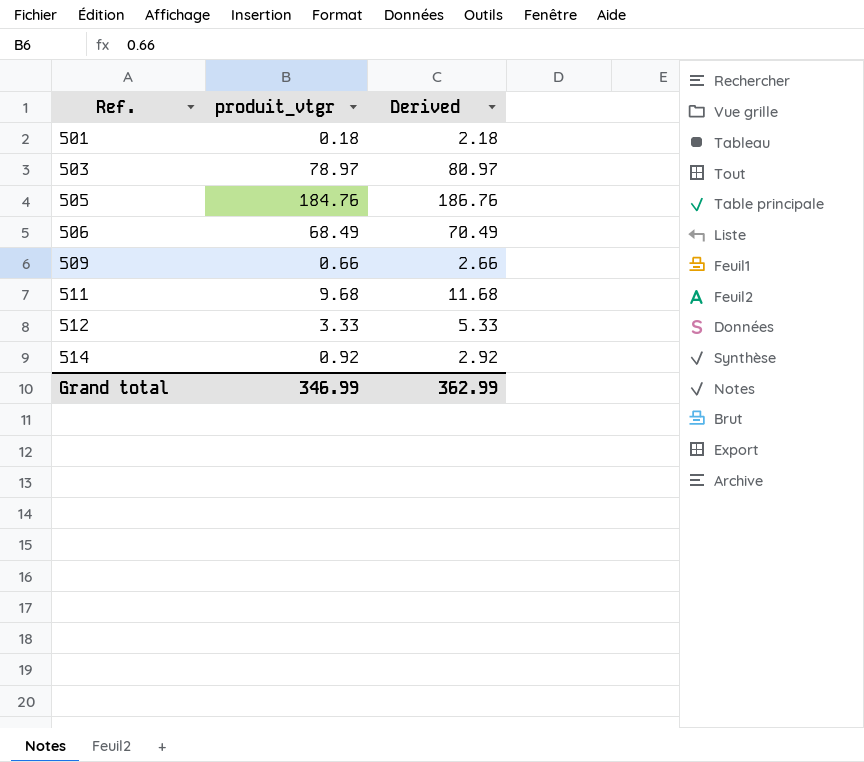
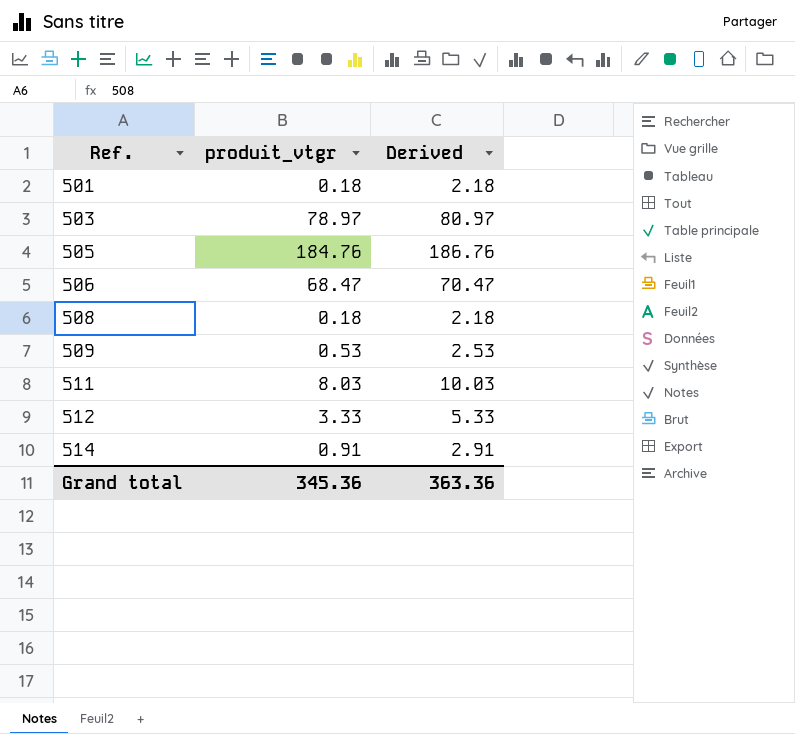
506 | produit_vtgr: 68.49 -> 68.47
506 | Derived: 70.49 -> 70.47
row 508: none -> 0.18 | 2.18
509 | produit_vtgr: 0.66 -> 0.53
509 | Derived: 2.66 -> 2.53
511 | produit_vtgr: 9.68 -> 8.03
511 | Derived: 11.68 -> 10.03
514 | produit_vtgr: 0.92 -> 0.91
514 | Derived: 2.92 -> 2.91
Grand total | produit_vtgr: 346.99 -> 345.36
Grand total | Derived: 362.99 -> 363.36

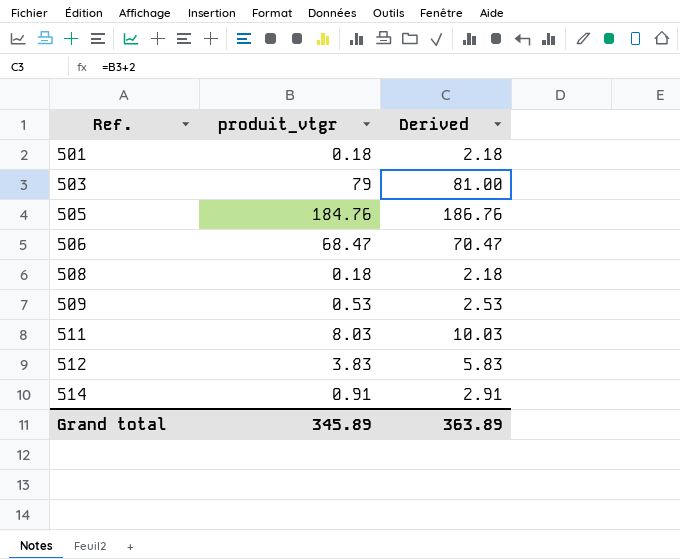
503 | produit_vtgr: 78.97 -> 79
503 | Derived: 80.97 -> 81.00
512 | produit_vtgr: 3.33 -> 3.83
512 | Derived: 5.33 -> 5.83
Grand total | produit_vtgr: 345.36 -> 345.89
Grand total | Derived: 363.36 -> 363.89

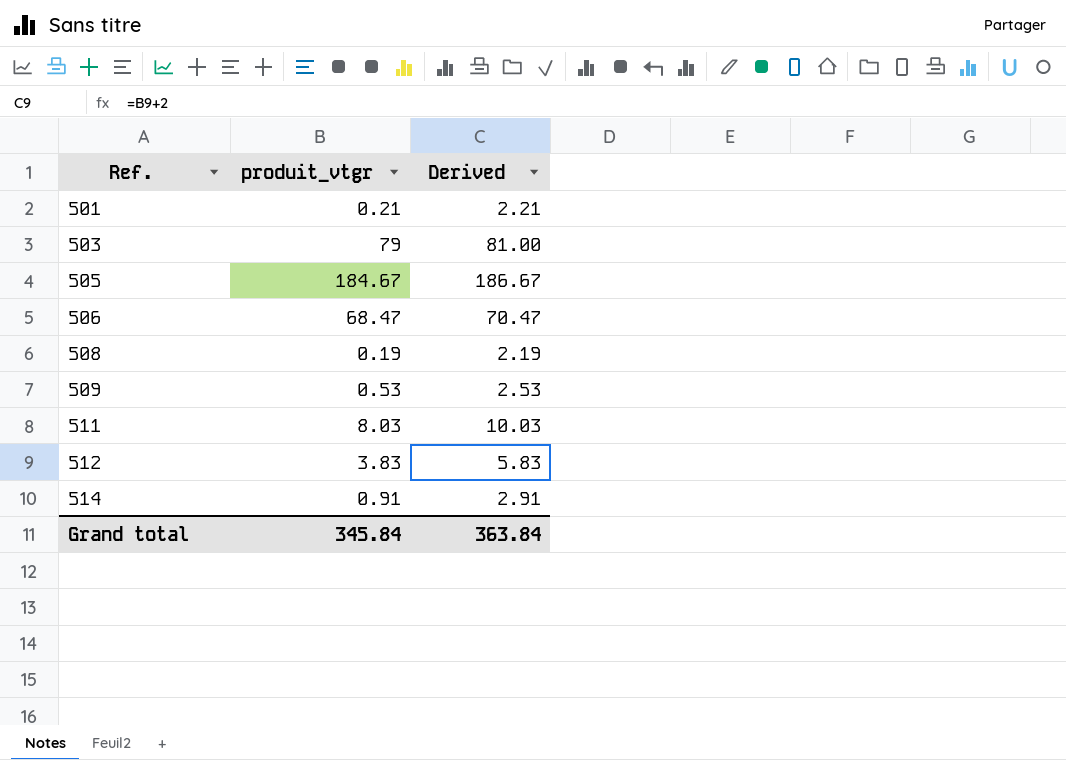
501 | produit_vtgr: 0.18 -> 0.21
501 | Derived: 2.18 -> 2.21
505 | produit_vtgr: 184.76 -> 184.67
505 | Derived: 186.76 -> 186.67
508 | produit_vtgr: 0.18 -> 0.19
508 | Derived: 2.18 -> 2.19
Grand total | produit_vtgr: 345.89 -> 345.84
Grand total | Derived: 363.89 -> 363.84

